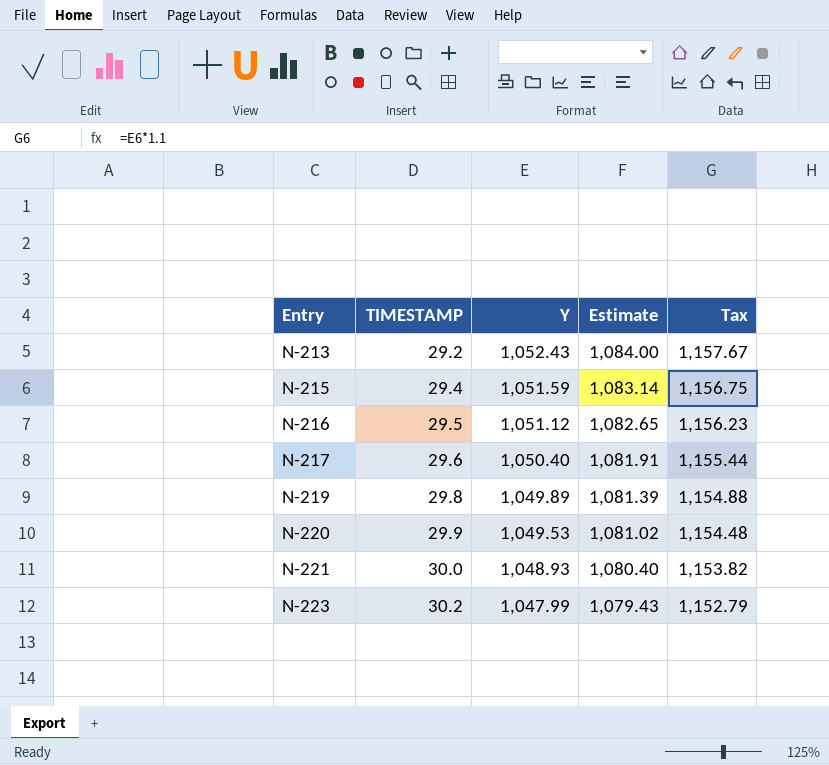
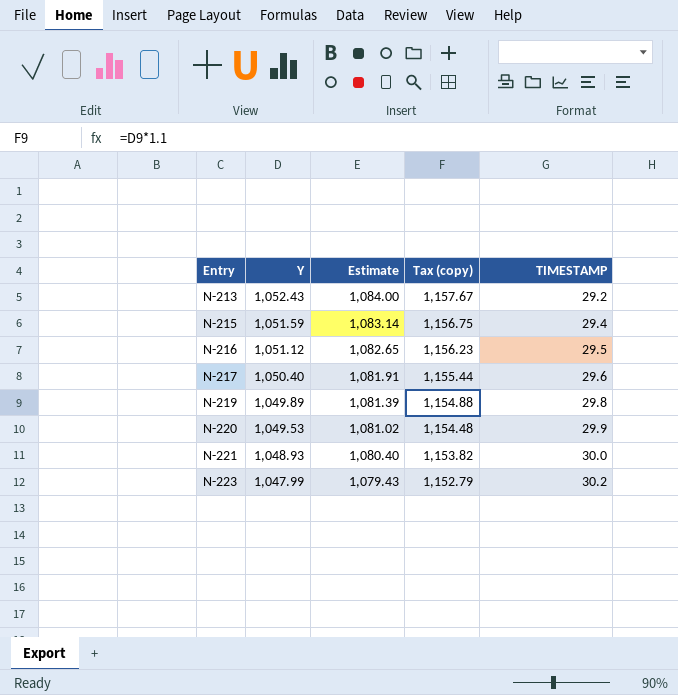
column name: Tax -> Tax (copy)
column TIMESTAMP | position: 2 -> 5

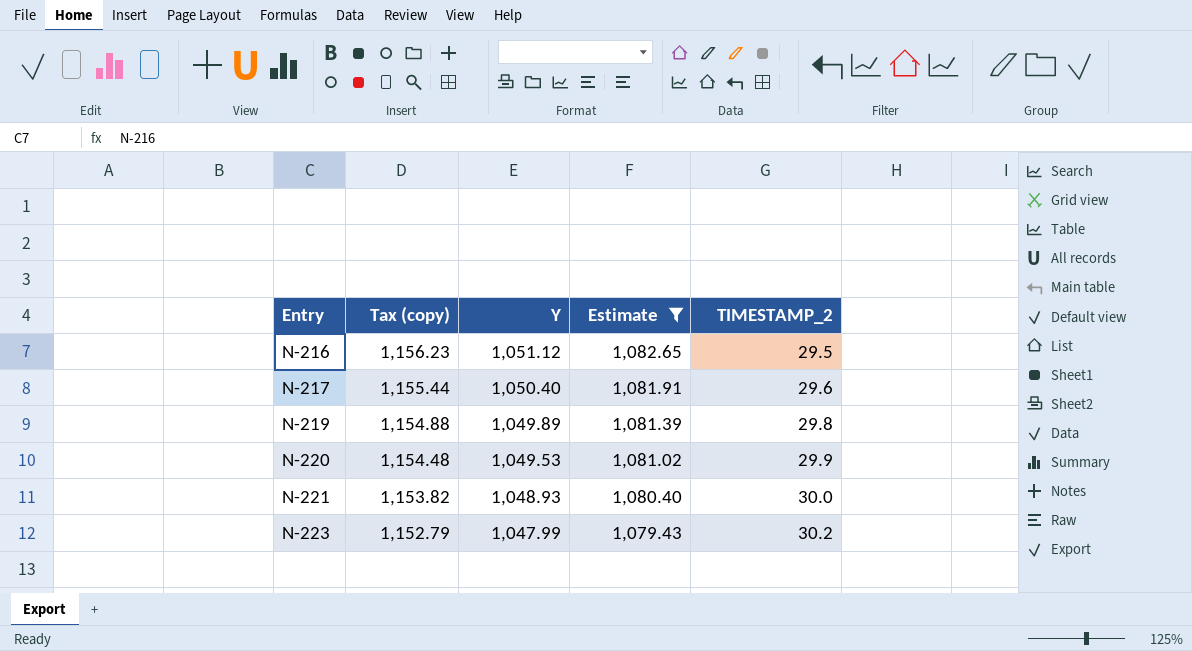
filter: none -> Estimate <= 1,082.65
column Tax (copy) | position: 4 -> 2
column name: TIMESTAMP -> TIMESTAMP_2

